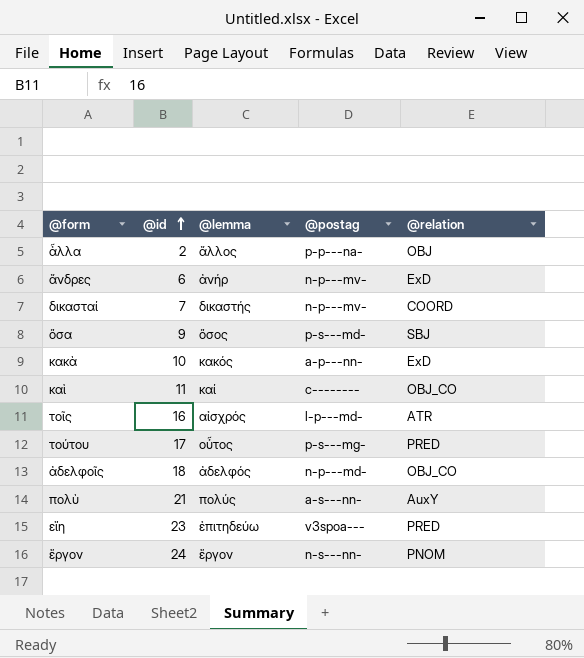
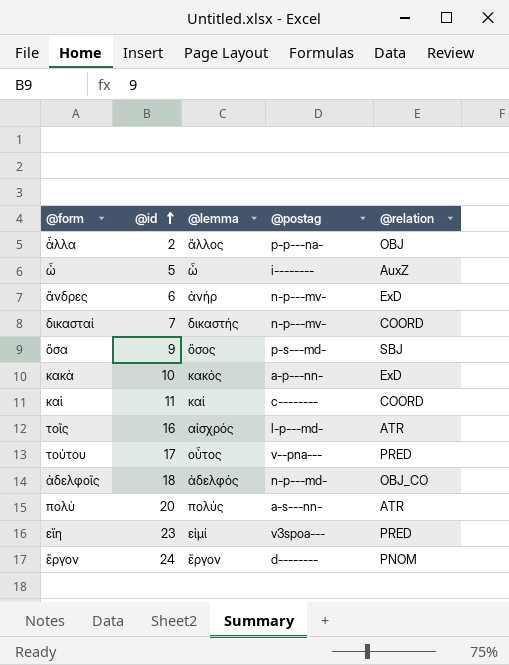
row ὦ: none -> 5 | ὦ | i-------- | AuxZ
καὶ | @relation: OBJ_CO -> COORD
τούτου | @postag: p-s---mg- -> v--pna---
πολὺ | @id: 21 -> 20
πολὺ | @relation: AuxY -> ATR
εἴη | @lemma: ἐπιτηδεύω -> εἰμί
ἔργον | @postag: n-s---nn- -> d--------

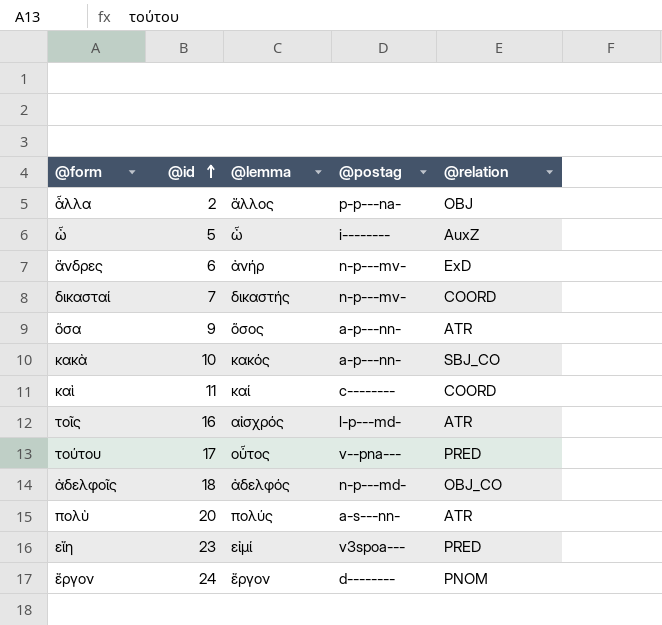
ὅσα | @postag: p-s---md- -> a-p---nn-
ὅσα | @relation: SBJ -> ATR
κακὰ | @relation: ExD -> SBJ_CO

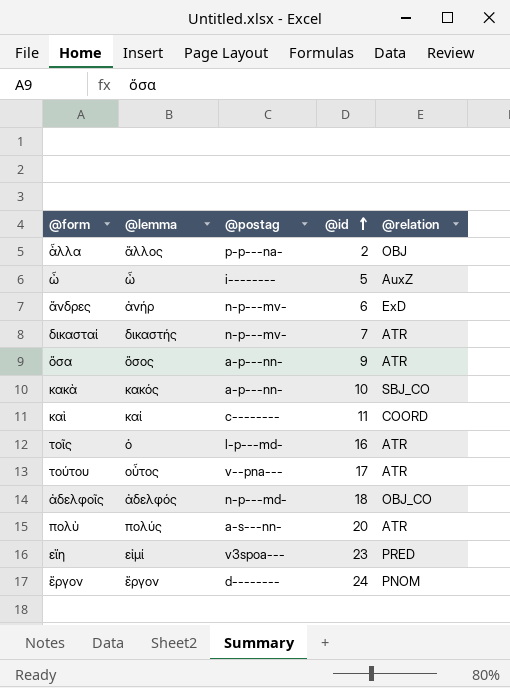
column @id | position: 2 -> 4
δικασταί | @relation: COORD -> ATR
τοῖς | @lemma: αἰσχρός -> ὁ
τούτου | @relation: PRED -> ATR

